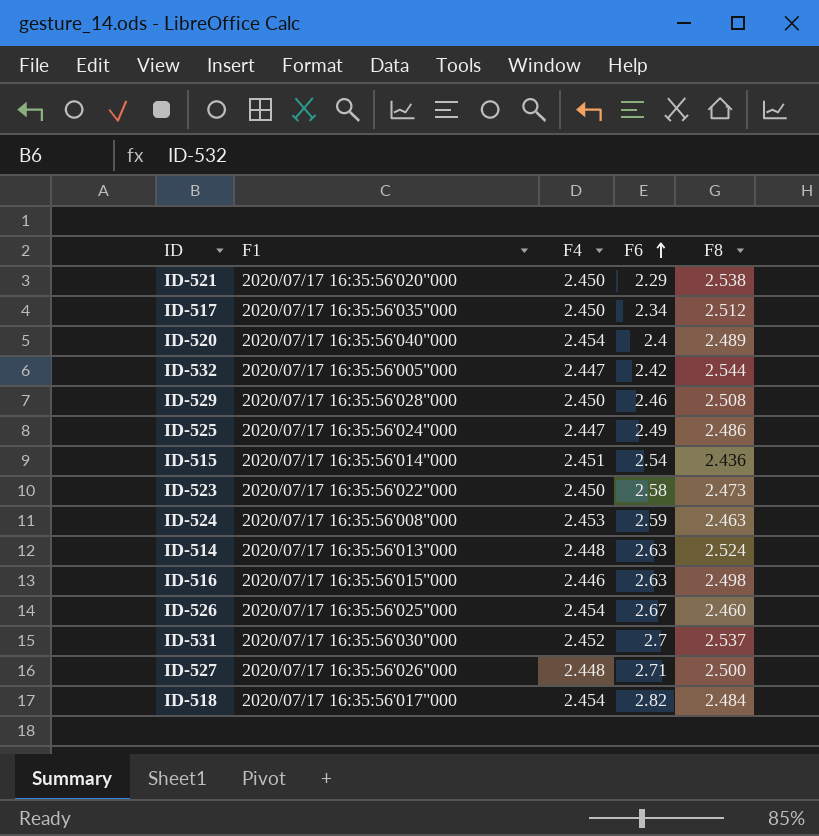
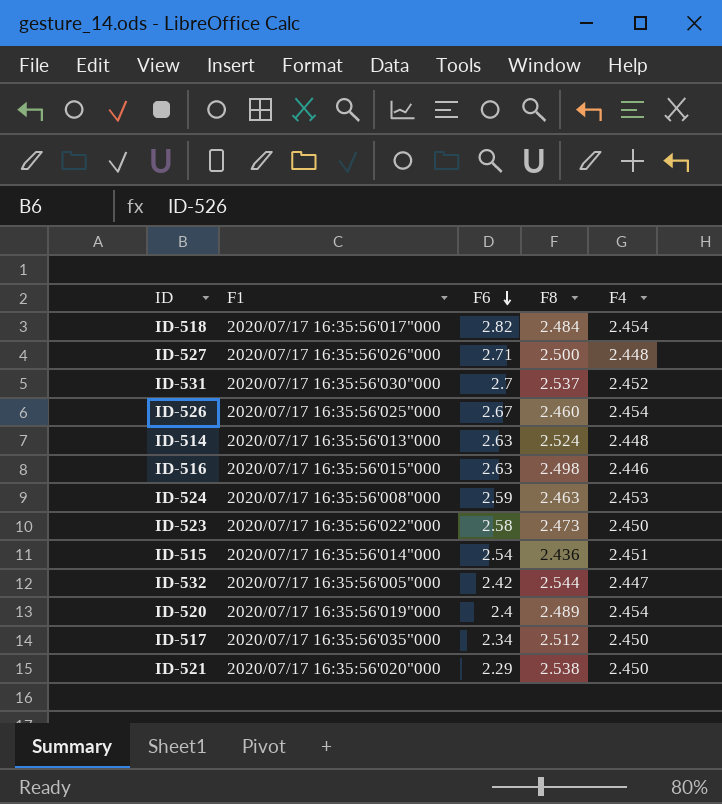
row order: F6 ascending -> F6 descending
column F4 | position: 3 -> 5
row ID-529: 2020/07/17 16:35:56'028"000 | 2.450 | 2.46 | 2.508 -> none
row ID-525: 2020/07/17 16:35:56'024"000 | 2.447 | 2.49 | 2.486 -> none
ID-520 | F1: 2020/07/17 16:35:56'040"000 -> 2020/07/17 16:35:56'019"000

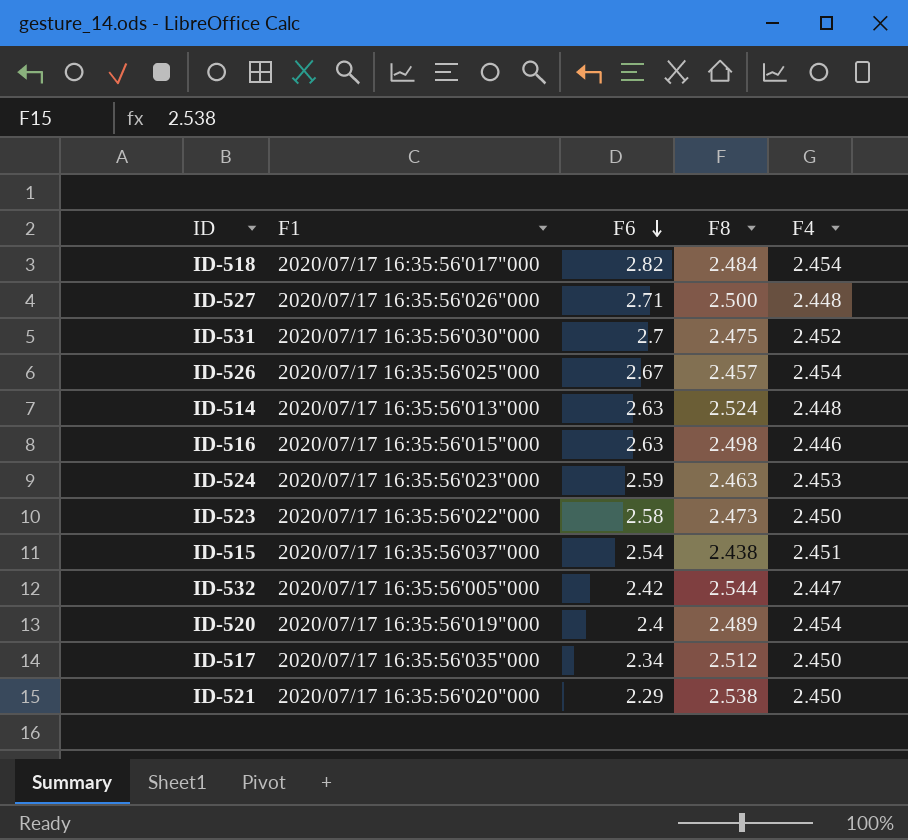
ID-531 | F8: 2.537 -> 2.475
ID-526 | F8: 2.460 -> 2.457
ID-524 | F1: 2020/07/17 16:35:56'008"000 -> 2020/07/17 16:35:56'023"000
ID-515 | F1: 2020/07/17 16:35:56'014"000 -> 2020/07/17 16:35:56'037"000
ID-515 | F8: 2.436 -> 2.438

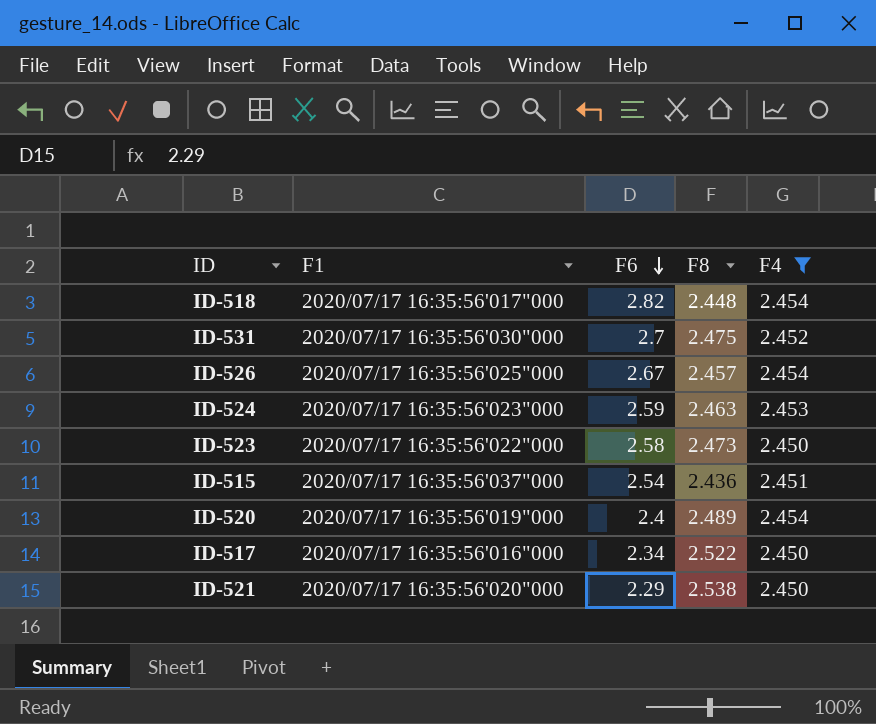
filter: none -> F4 >= 2.450
ID-518 | F8: 2.484 -> 2.448
ID-515 | F8: 2.438 -> 2.436
ID-517 | F1: 2020/07/17 16:35:56'035"000 -> 2020/07/17 16:35:56'016"000
ID-517 | F8: 2.512 -> 2.522

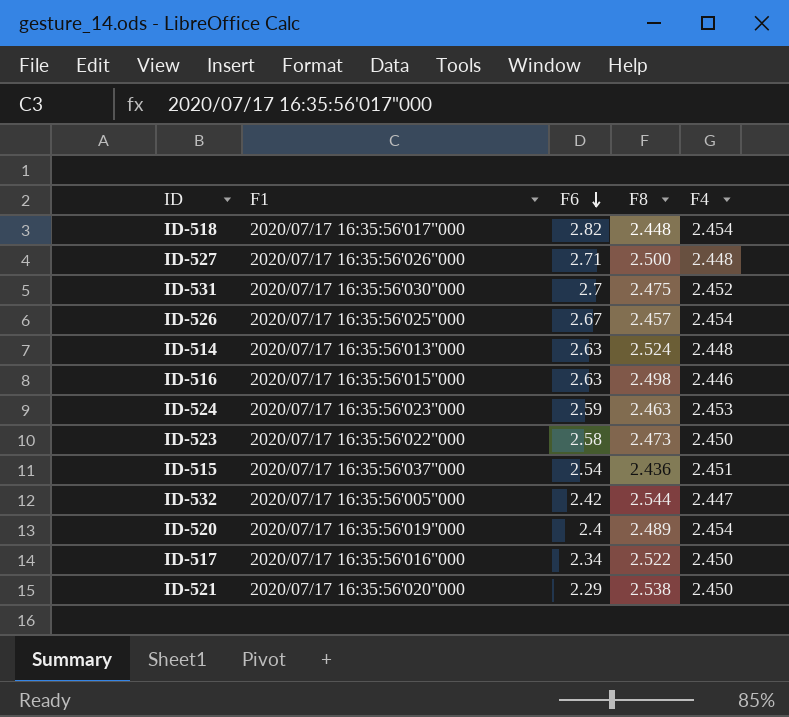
filter: F4 >= 2.450 -> none

